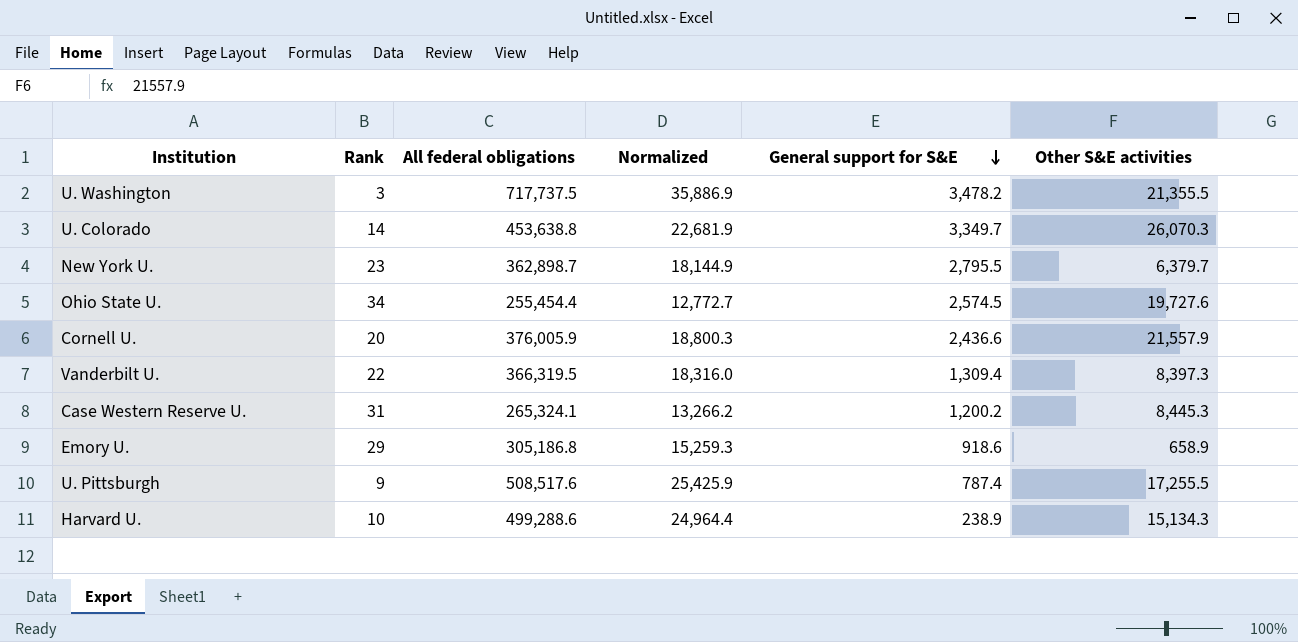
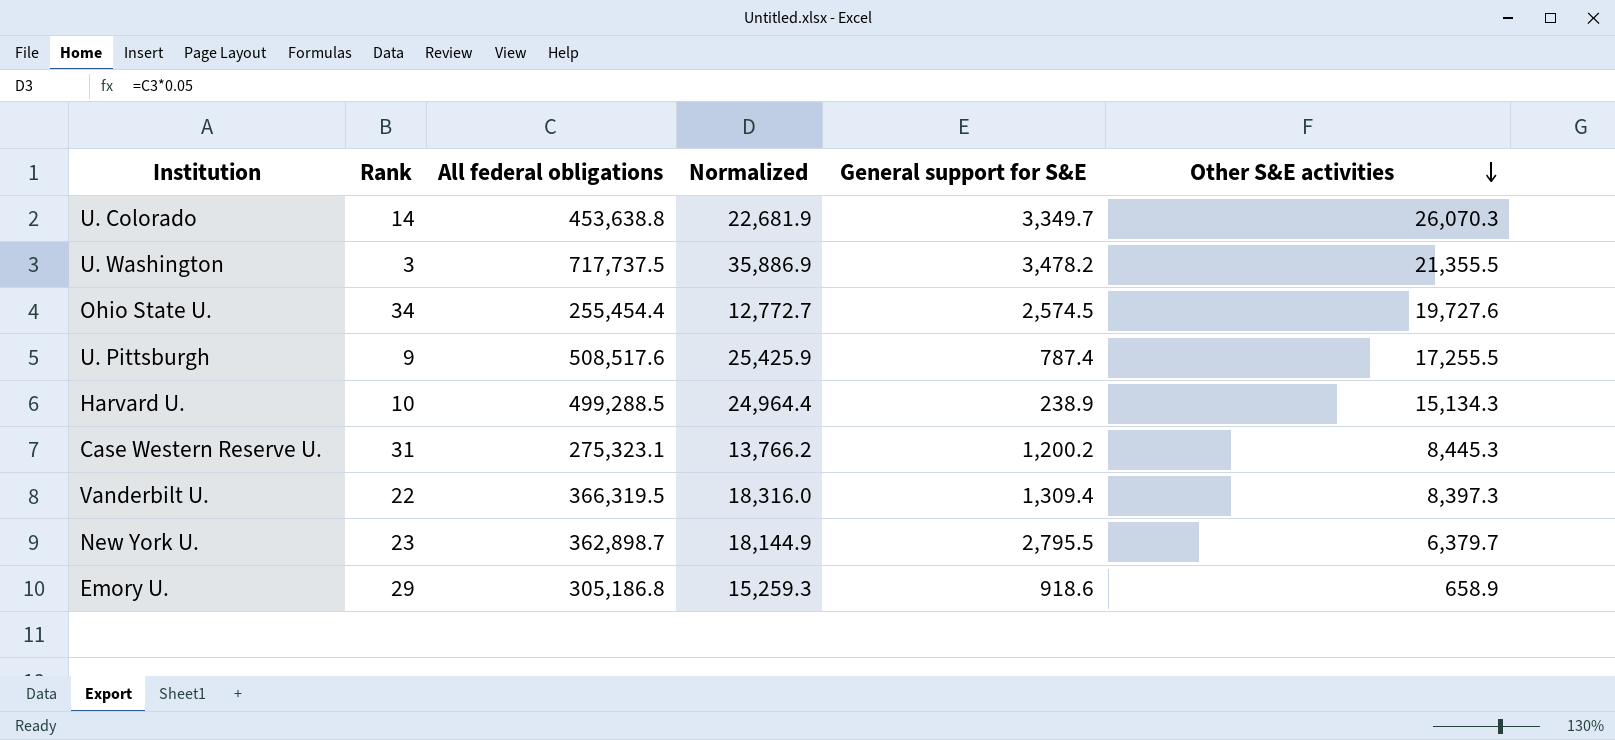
row order: General support for S&E descending -> Other S&E activities descending
row Cornell U.: 20 | 376,005.9 | 18,800.3 | 2,436.6 | 21,557.9 -> none
Harvard U. | All federal obligations: 499,288.6 -> 499,288.5
Case Western Reserve U. | All federal obligations: 265,324.1 -> 275,323.1
Case Western Reserve U. | Normalized: 13,266.2 -> 13,766.2

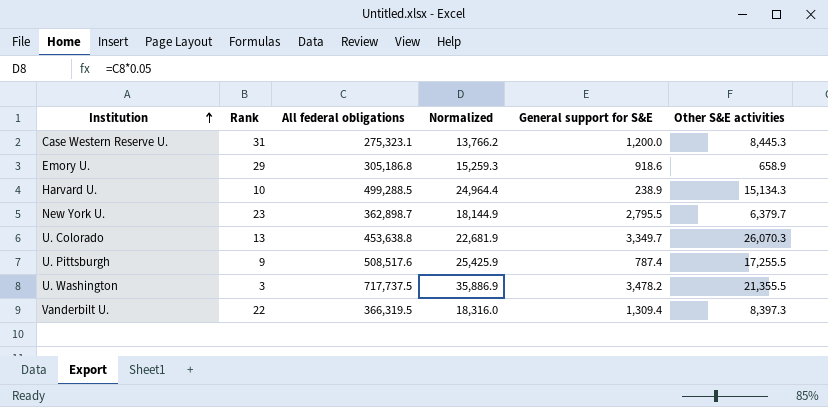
row order: Other S&E activities descending -> Institution ascending
row Ohio State U.: 34 | 255,454.4 | 12,772.7 | 2,574.5 | 19,727.6 -> none
Case Western Reserve U. | General support for S&E: 1,200.2 -> 1,200.0
U. Colorado | Rank: 14 -> 13

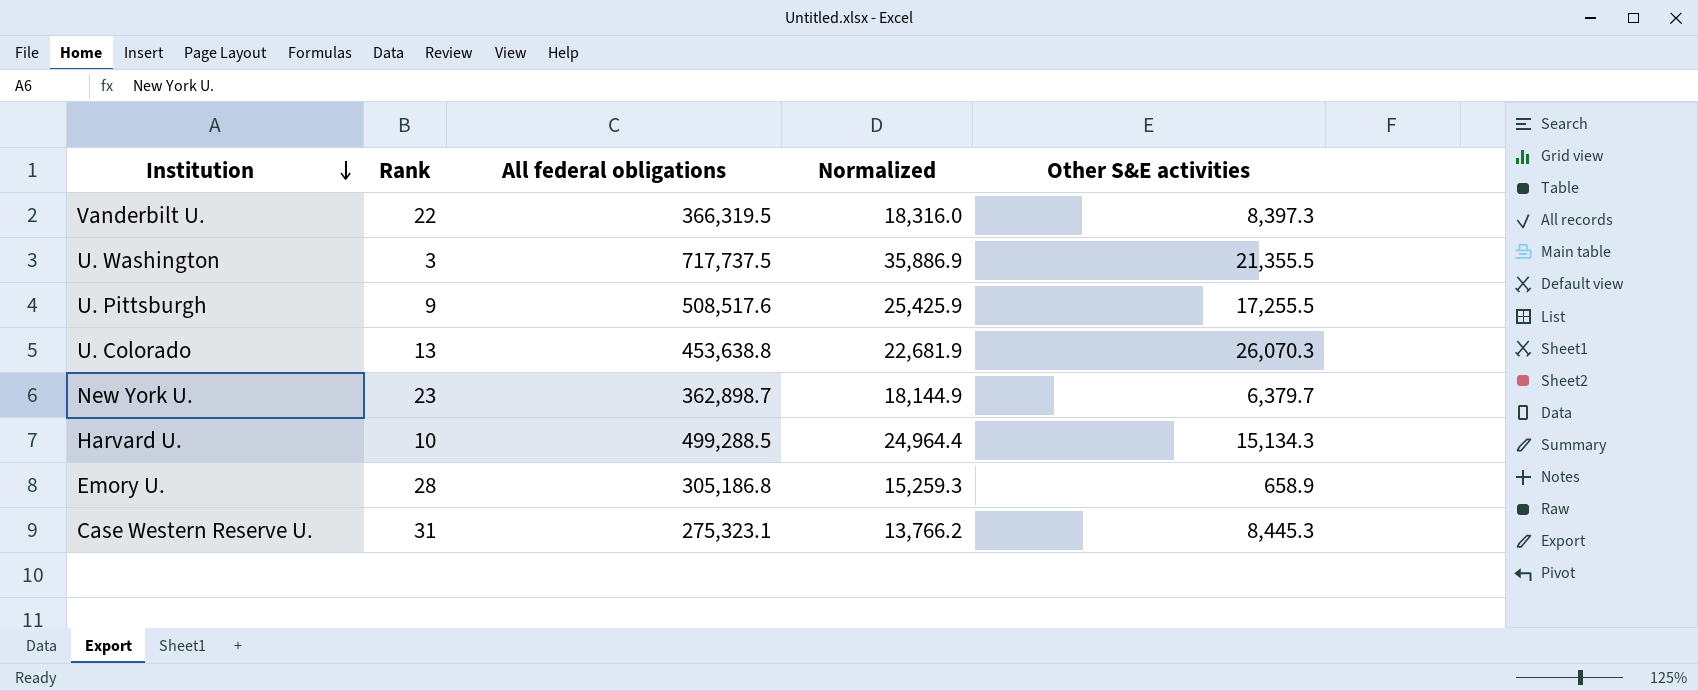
row order: Institution ascending -> Institution descending
column General support for S&E | position: 5 -> none
Emory U. | Rank: 29 -> 28

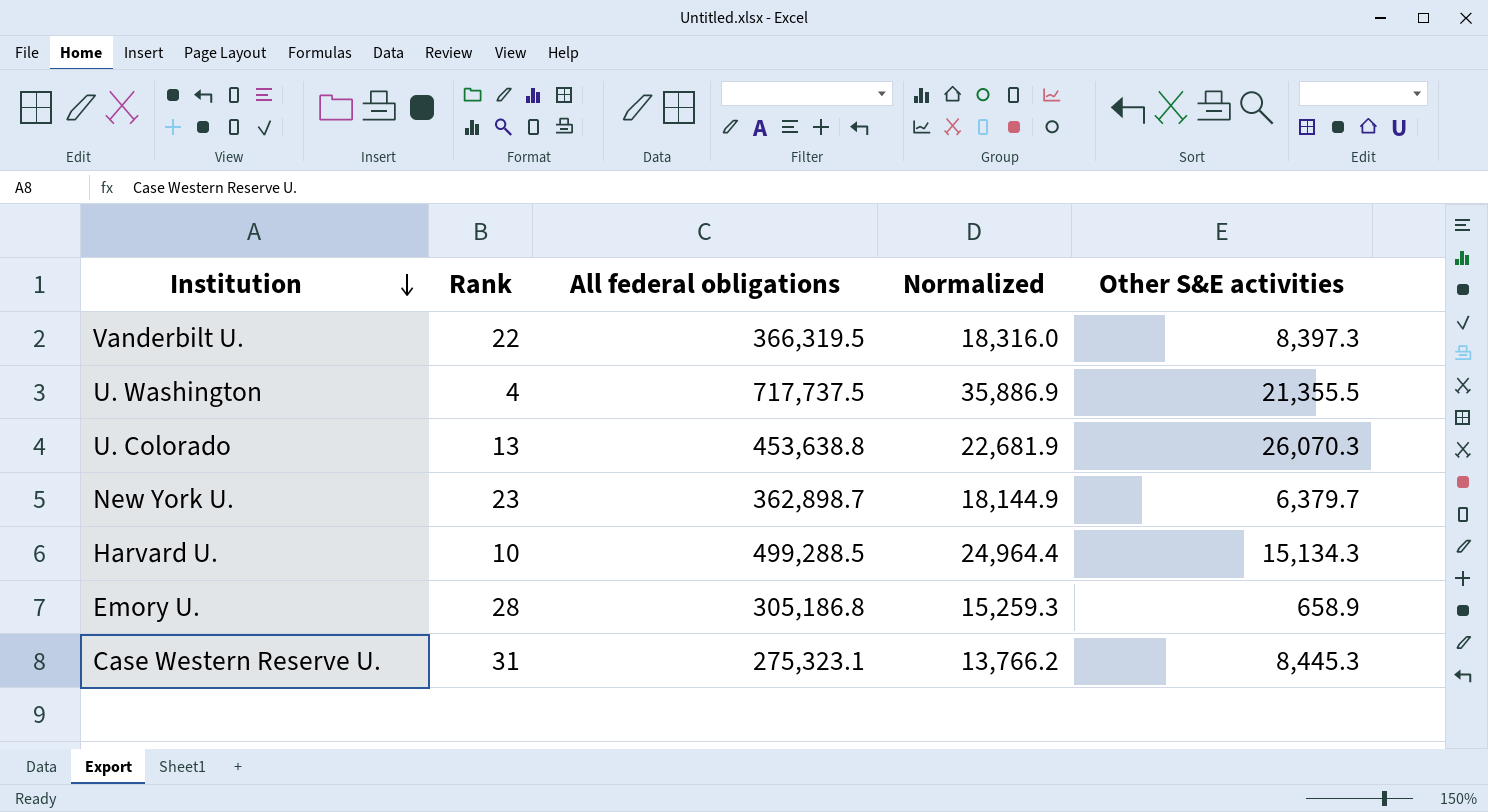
row U. Pittsburgh: 9 | 508,517.6 | 25,425.9 | 17,255.5 -> none
U. Washington | Rank: 3 -> 4

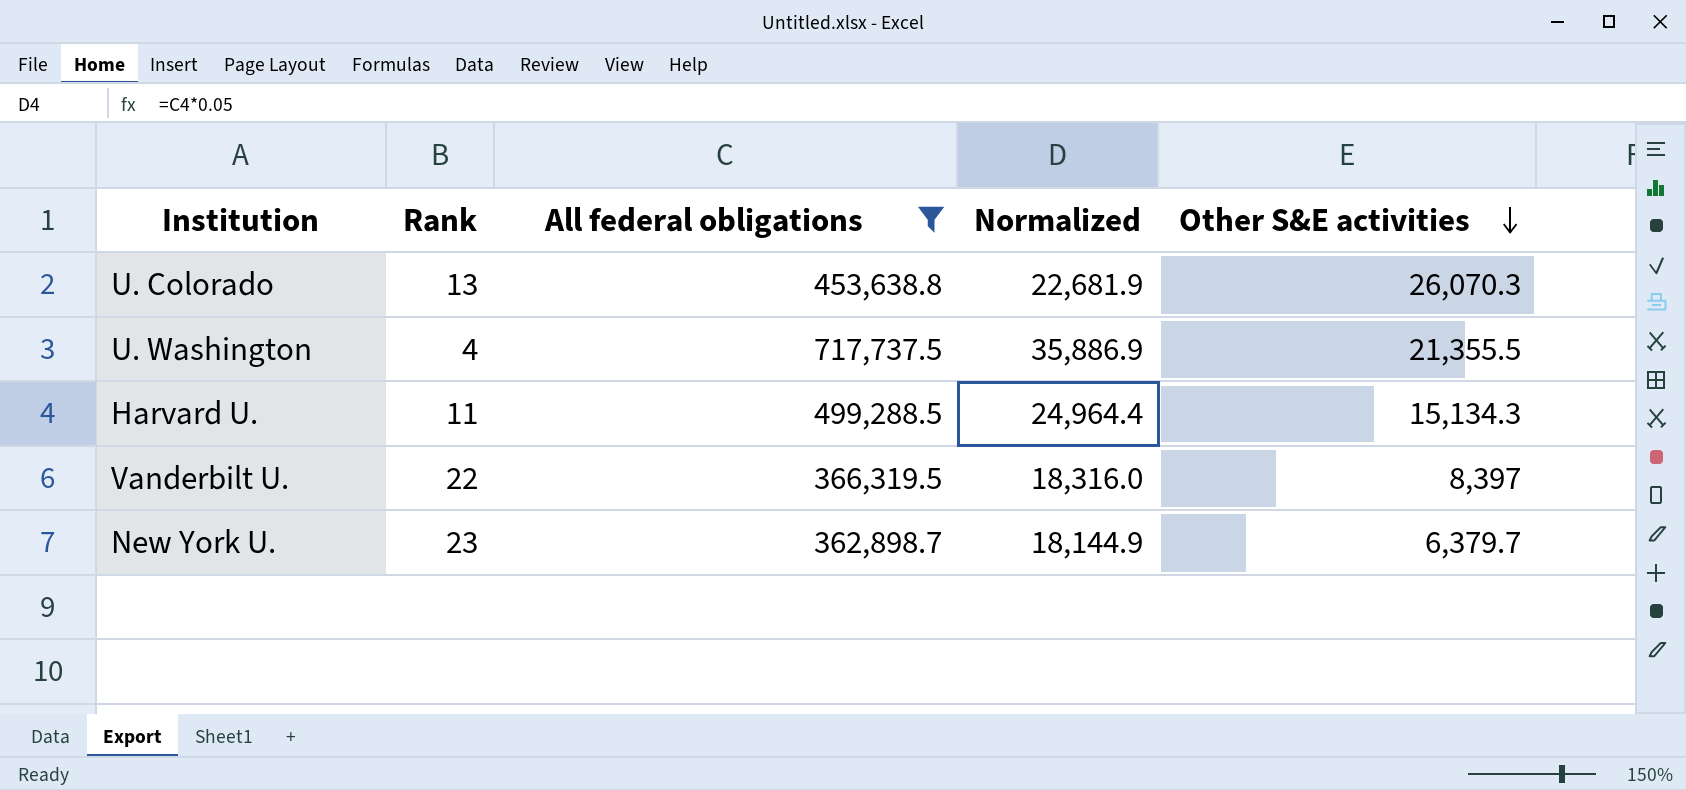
filter: none -> All federal obligations >= 362,898.7
row order: Institution descending -> Other S&E activities descending
Harvard U. | Rank: 10 -> 11
Vanderbilt U. | Other S&E activities: 8,397.3 -> 8,397

